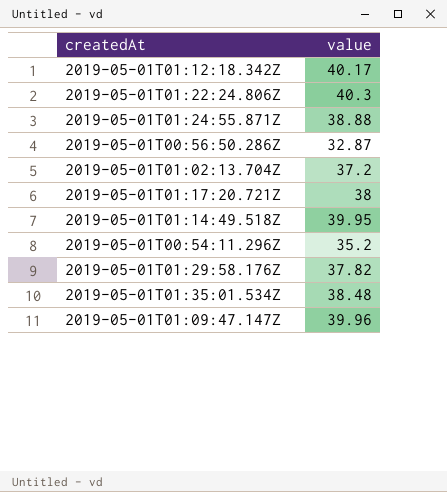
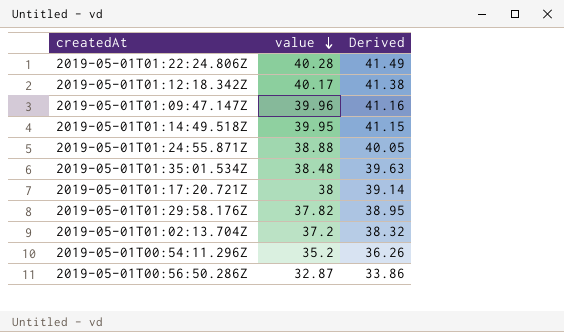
row order: none -> value descending
column Derived | formula: none -> [value] * 1.03
2019-05-01T01:22:24.806Z | value: 40.3 -> 40.28

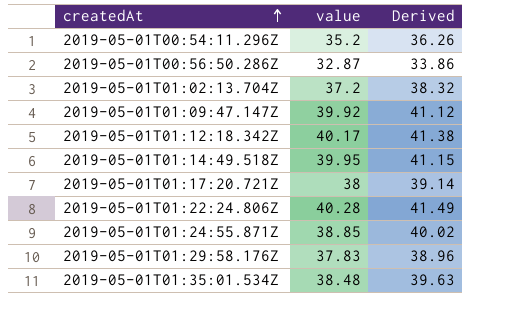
row order: value descending -> createdAt ascending
2019-05-01T01:09:47.147Z | value: 39.96 -> 39.92
2019-05-01T01:09:47.147Z | Derived: 41.16 -> 41.12
2019-05-01T01:24:55.871Z | value: 38.88 -> 38.85
2019-05-01T01:24:55.871Z | Derived: 40.05 -> 40.02
2019-05-01T01:29:58.176Z | value: 37.82 -> 37.83
2019-05-01T01:29:58.176Z | Derived: 38.95 -> 38.96

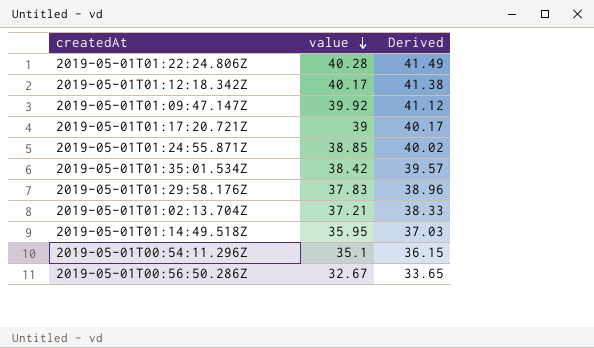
row order: createdAt ascending -> value descending
2019-05-01T01:17:20.721Z | value: 38 -> 39
2019-05-01T01:17:20.721Z | Derived: 39.14 -> 40.17
2019-05-01T01:35:01.534Z | value: 38.48 -> 38.42
2019-05-01T01:35:01.534Z | Derived: 39.63 -> 39.57
2019-05-01T01:02:13.704Z | value: 37.2 -> 37.21
2019-05-01T01:02:13.704Z | Derived: 38.32 -> 38.33
2019-05-01T01:14:49.518Z | value: 39.95 -> 35.95
2019-05-01T01:14:49.518Z | Derived: 41.15 -> 37.03
2019-05-01T00:54:11.296Z | value: 35.2 -> 35.1
2019-05-01T00:54:11.296Z | Derived: 36.26 -> 36.15
2019-05-01T00:56:50.286Z | value: 32.87 -> 32.67
2019-05-01T00:56:50.286Z | Derived: 33.86 -> 33.65

